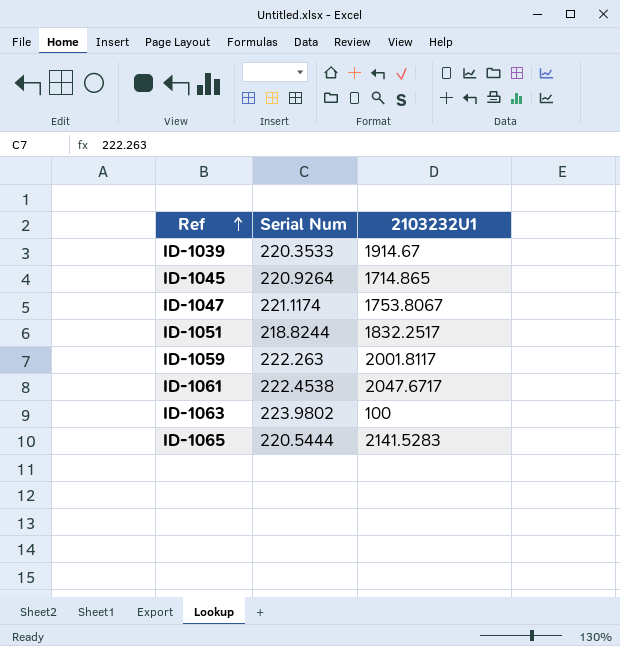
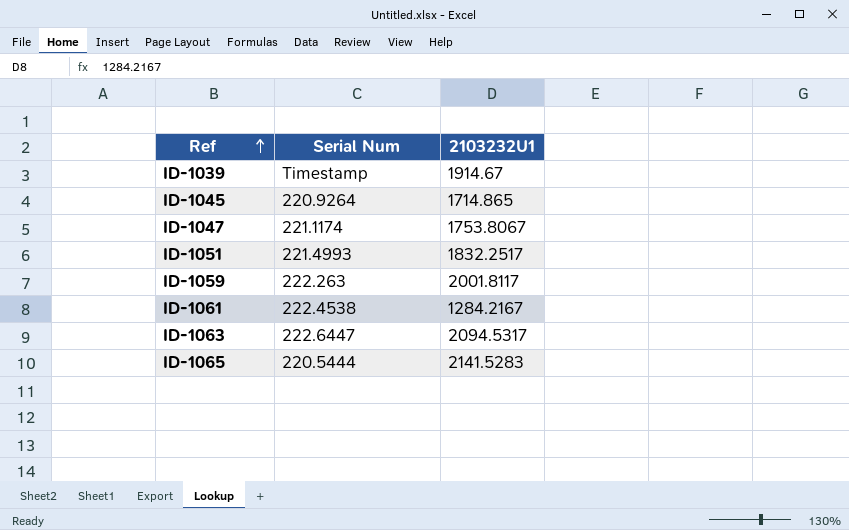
ID-1039 | Serial Num: 220.3533 -> Timestamp
ID-1051 | Serial Num: 218.8244 -> 221.4993
ID-1061 | 2103232U1: 2047.6717 -> 1284.2167
ID-1063 | Serial Num: 223.9802 -> 222.6447
ID-1063 | 2103232U1: 100 -> 2094.5317

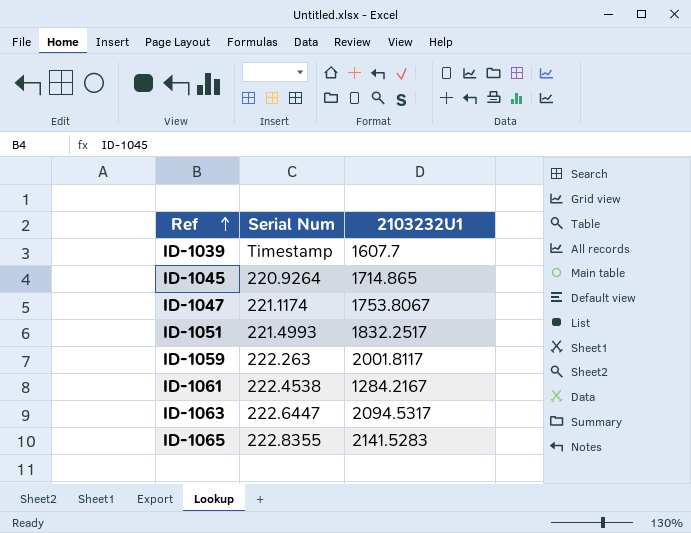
ID-1039 | 2103232U1: 1914.67 -> 1607.7
ID-1065 | Serial Num: 220.5444 -> 222.8355

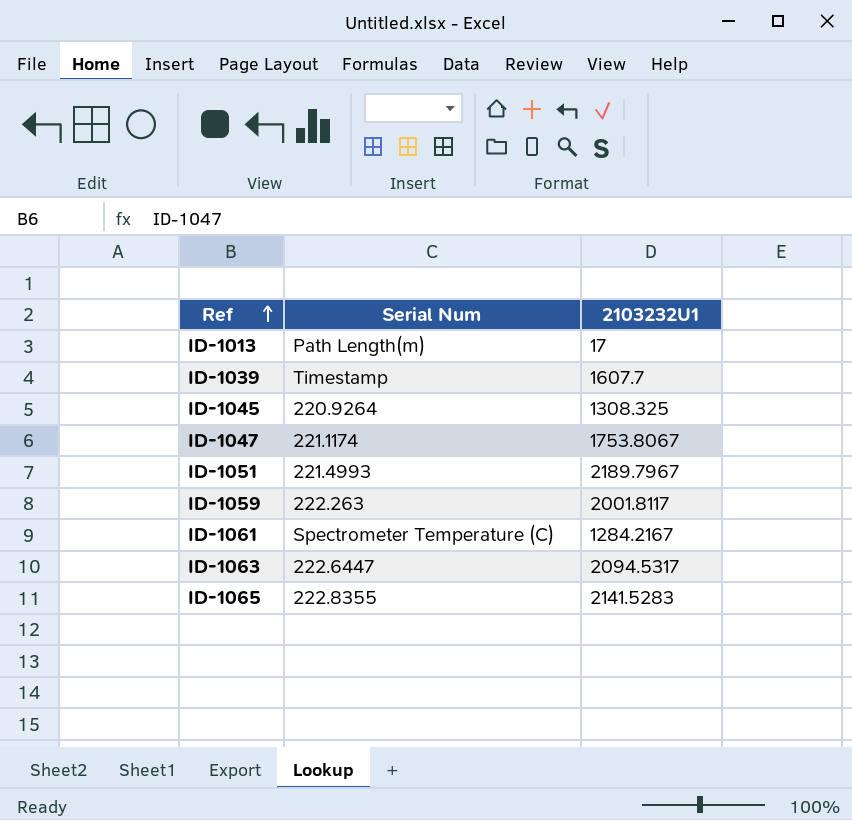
row ID-1013: none -> Path Length(m) | 17
ID-1045 | 2103232U1: 1714.865 -> 1308.325
ID-1051 | 2103232U1: 1832.2517 -> 2189.7967
ID-1061 | Serial Num: 222.4538 -> Spectrometer Temperature (C)

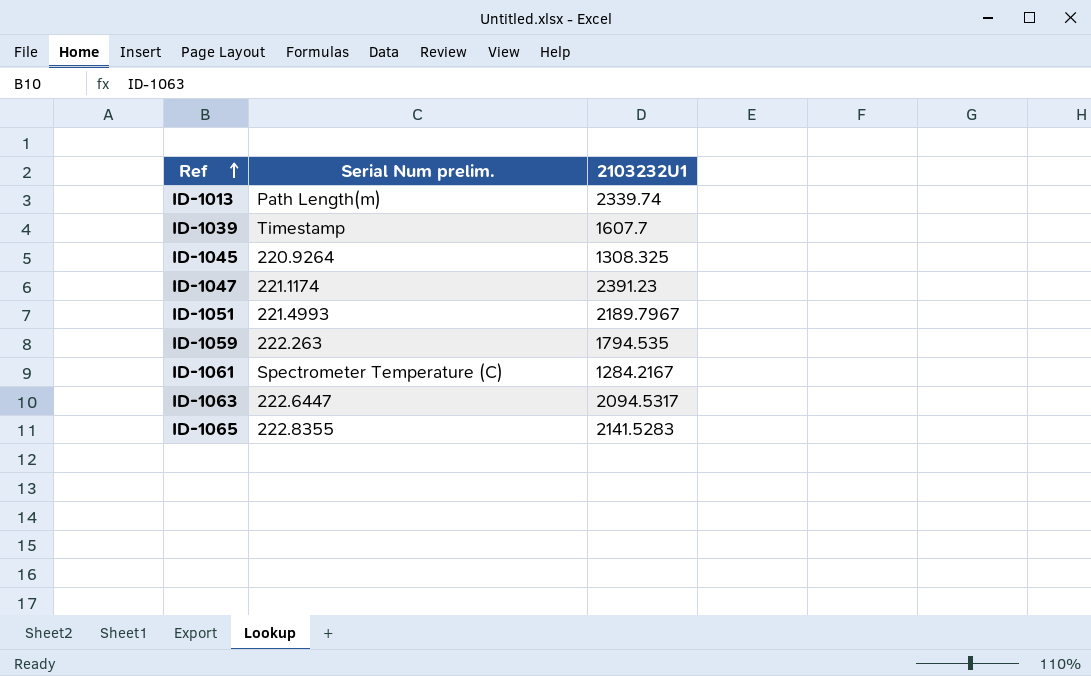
column name: Serial Num -> Serial Num prelim.
ID-1013 | 2103232U1: 17 -> 2339.74
ID-1047 | 2103232U1: 1753.8067 -> 2391.23
ID-1059 | 2103232U1: 2001.8117 -> 1794.535

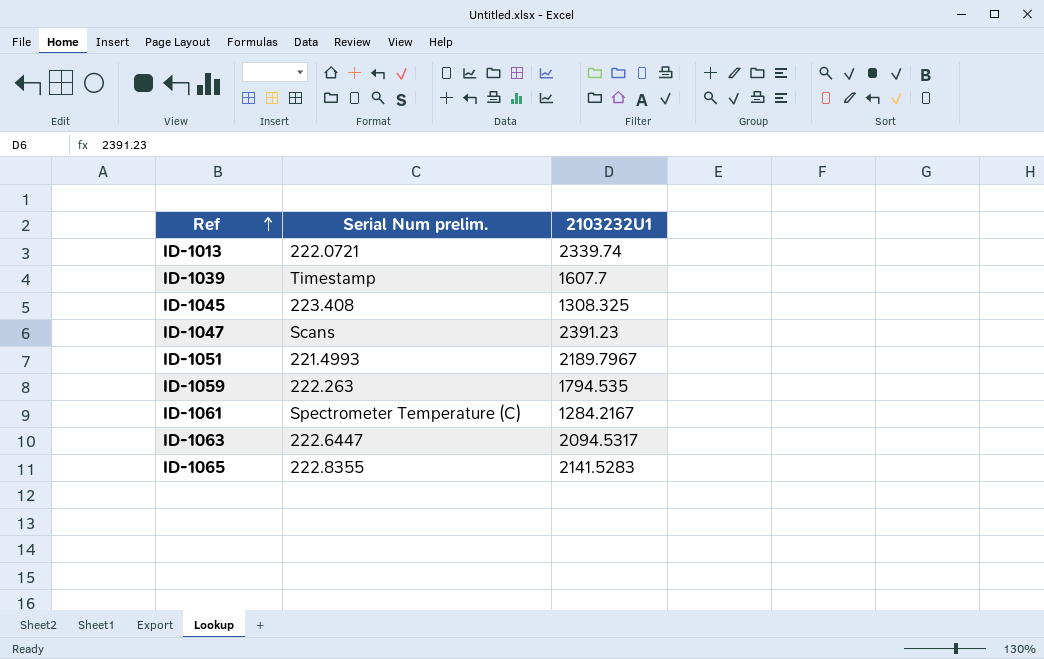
ID-1013 | Serial Num prelim.: Path Length(m) -> 222.0721
ID-1045 | Serial Num prelim.: 220.9264 -> 223.408
ID-1047 | Serial Num prelim.: 221.1174 -> Scans

